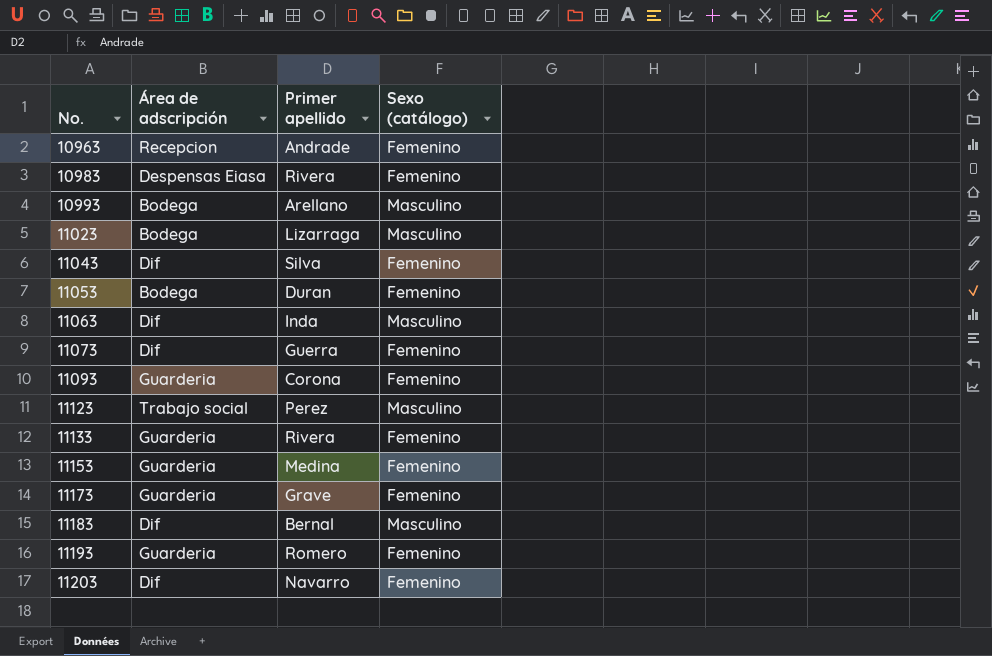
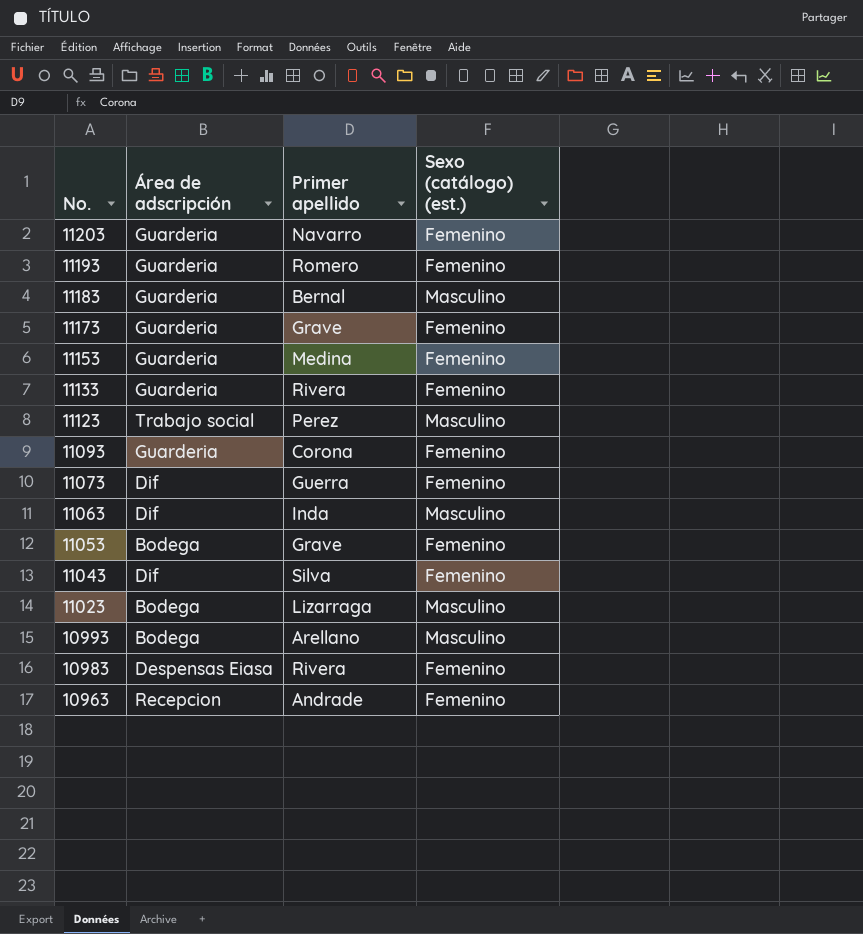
row order: No. ascending -> No. descending
column name: Sexo (catálogo) -> Sexo (catálogo) (est.)
11203 | Área de adscripción: Dif -> Guarderia
11183 | Área de adscripción: Dif -> Guarderia
11053 | Primer apellido: Duran -> Grave

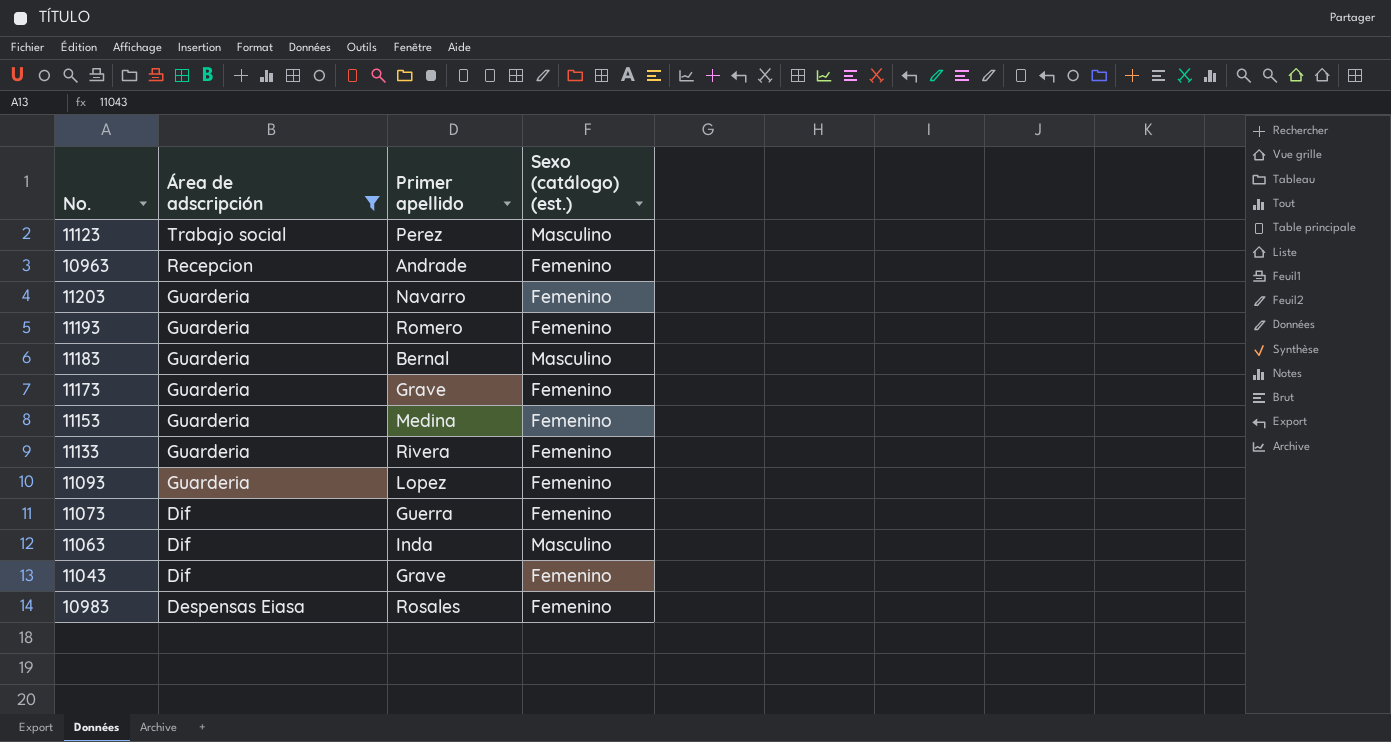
filter: none -> Área de adscripción != Bodega
row order: No. descending -> Área de adscripción descending
11093 | Primer apellido: Corona -> Lopez
11043 | Primer apellido: Silva -> Grave
10983 | Primer apellido: Rivera -> Rosales

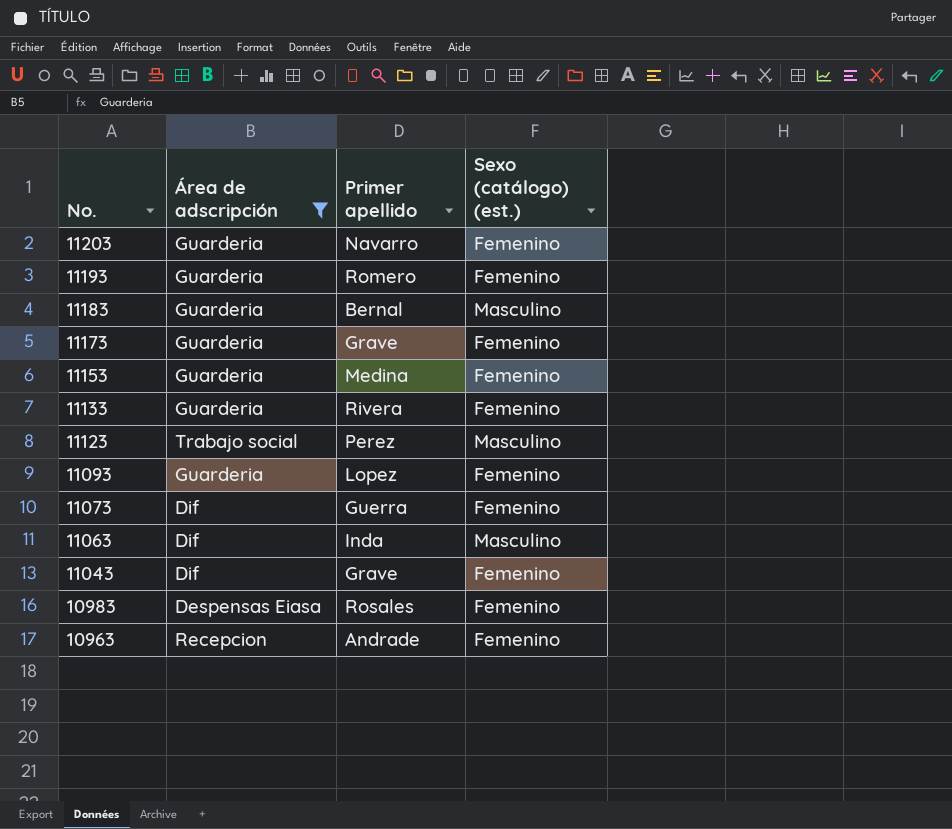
row order: Área de adscripción descending -> No. descending

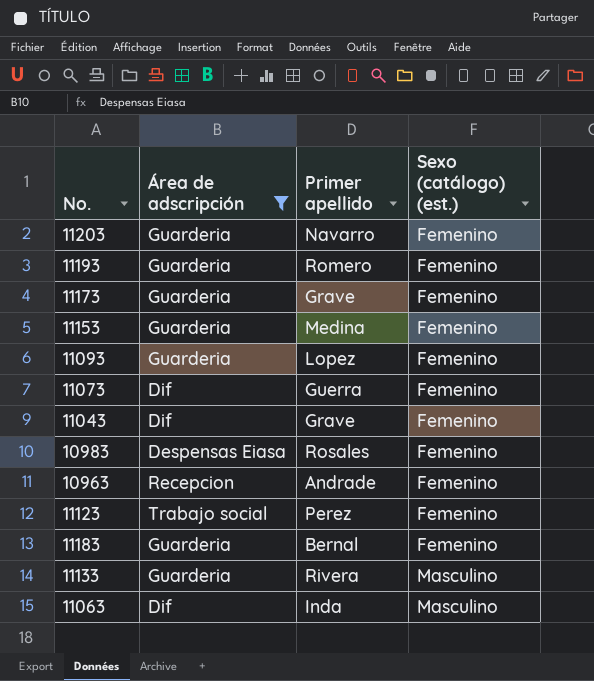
row order: No. descending -> Sexo (catálogo) (est.) ascending
11123 | Sexo (catálogo) (est.): Masculino -> Femenino
11183 | Sexo (catálogo) (est.): Masculino -> Femenino
11133 | Sexo (catálogo) (est.): Femenino -> Masculino

